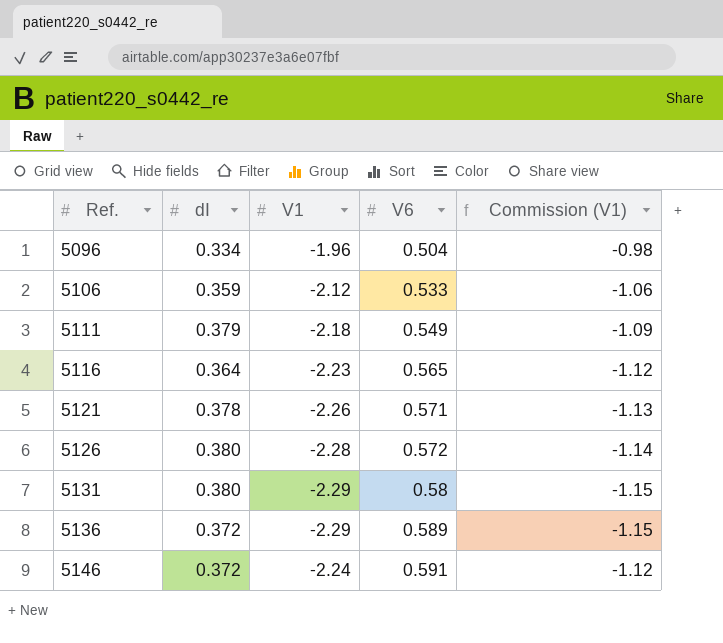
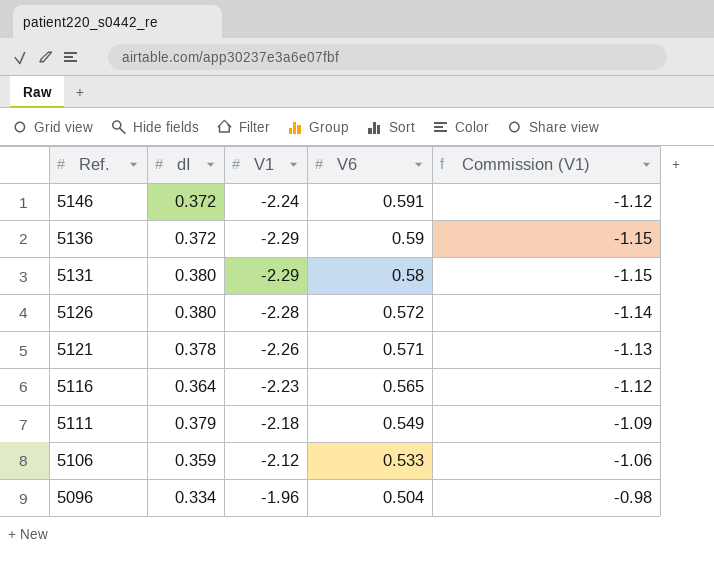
row order: Ref. ascending -> Ref. descending
5136 | V6: 0.589 -> 0.59

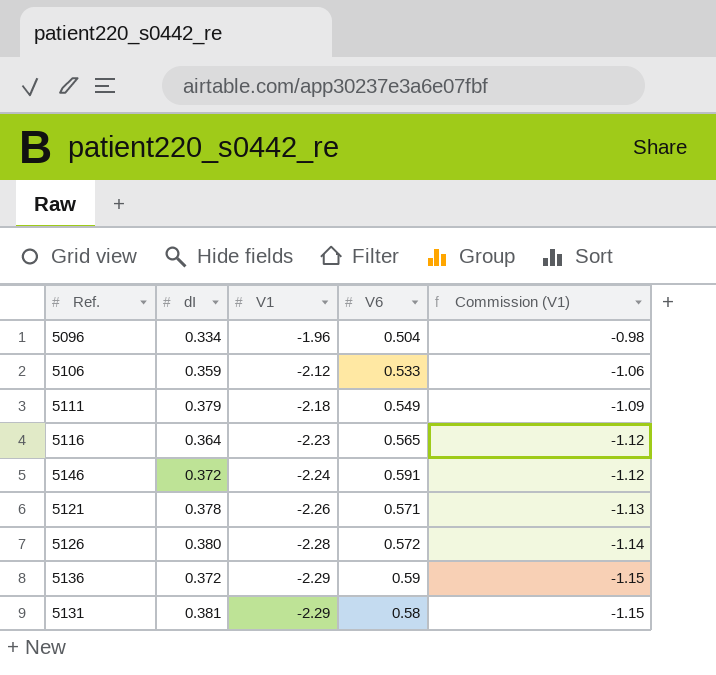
row order: Ref. descending -> V1 descending
5131 | dI: 0.380 -> 0.381

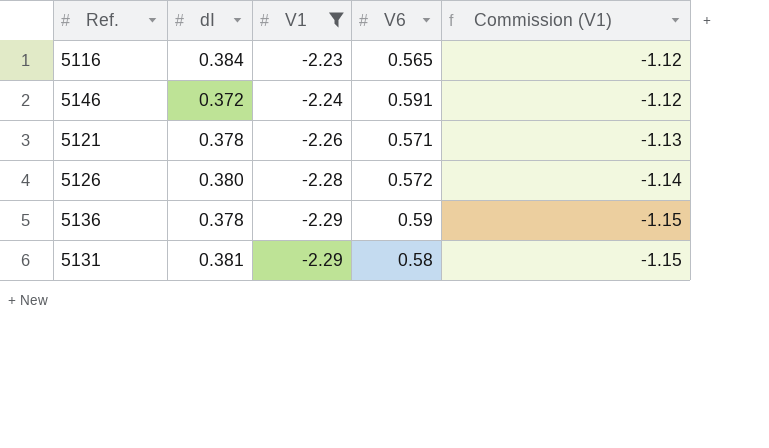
filter: none -> V1 <= -2.23
5116 | dI: 0.364 -> 0.384
5136 | dI: 0.372 -> 0.378

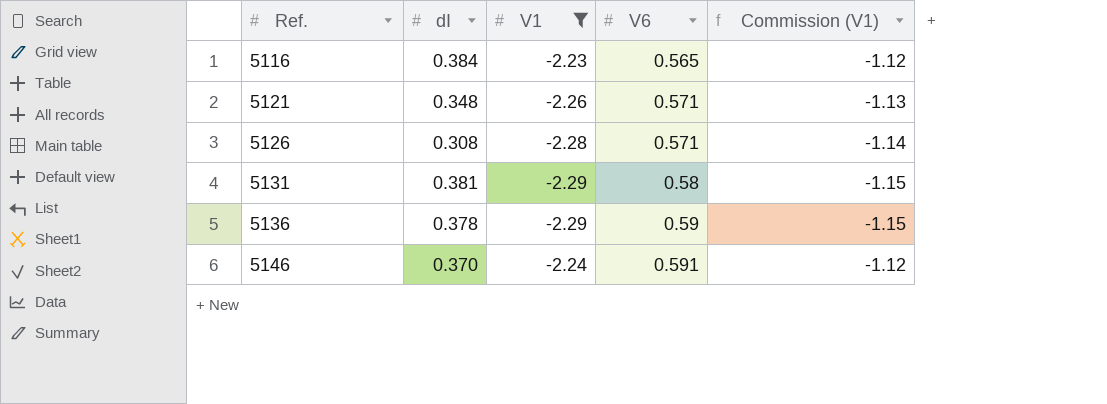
row order: V1 descending -> Ref. ascending
5121 | dI: 0.378 -> 0.348
5126 | dI: 0.380 -> 0.308
5126 | V6: 0.572 -> 0.571
5146 | dI: 0.372 -> 0.370

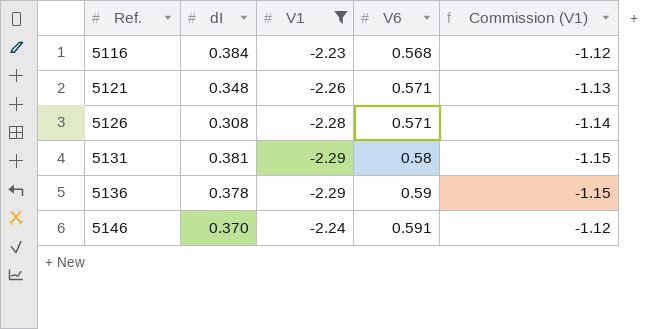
5116 | V6: 0.565 -> 0.568

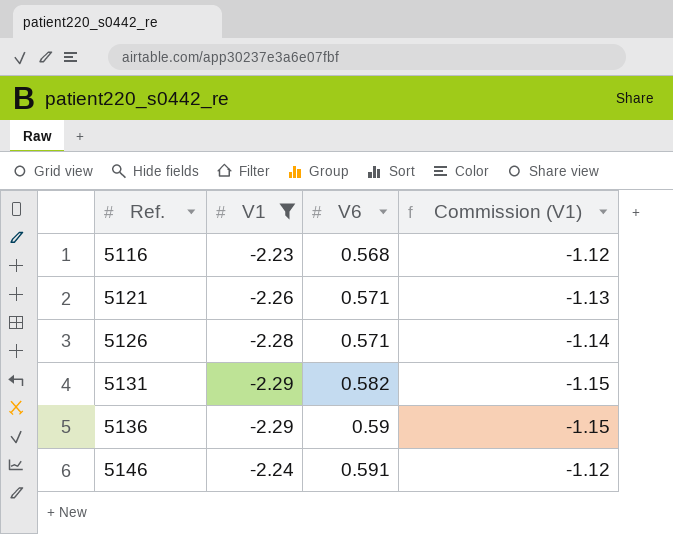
column dI | position: 2 -> none
5131 | V6: 0.58 -> 0.582

